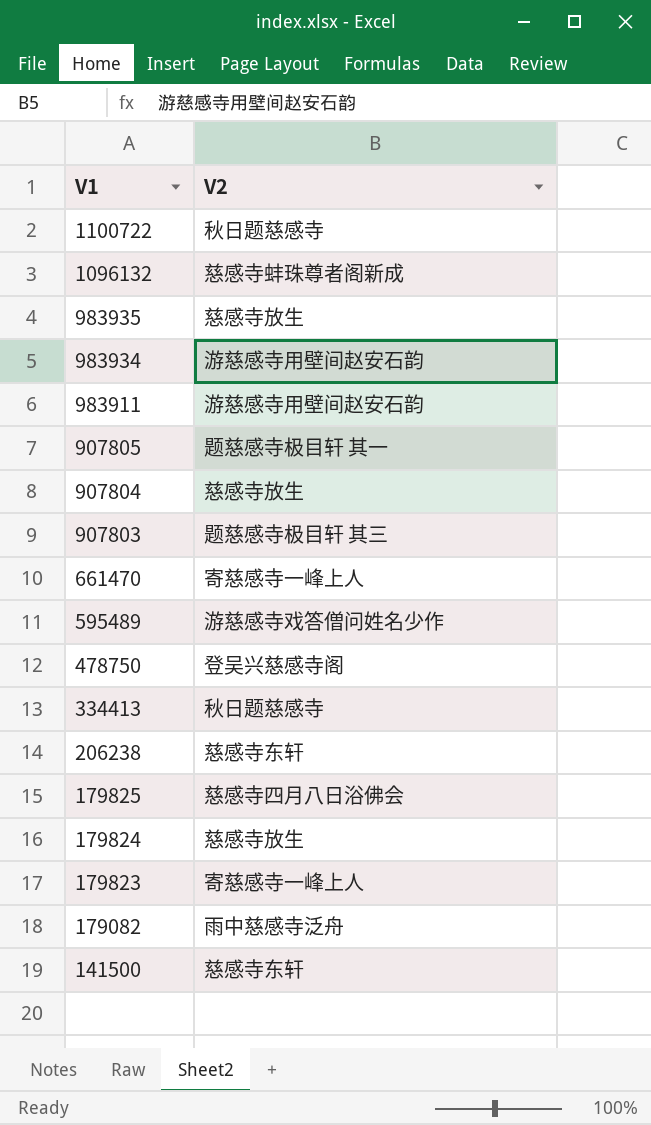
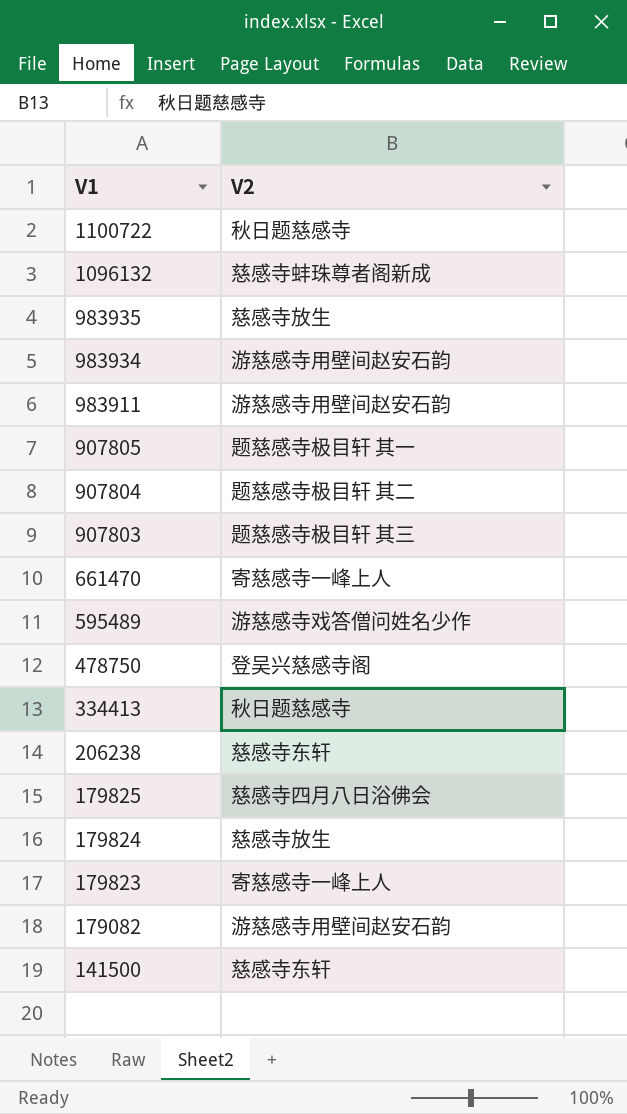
907804 | V2: 慈感寺放生 -> 题慈感寺极目轩 其二
179082 | V2: 雨中慈感寺泛舟 -> 游慈感寺用壁间赵安石韵

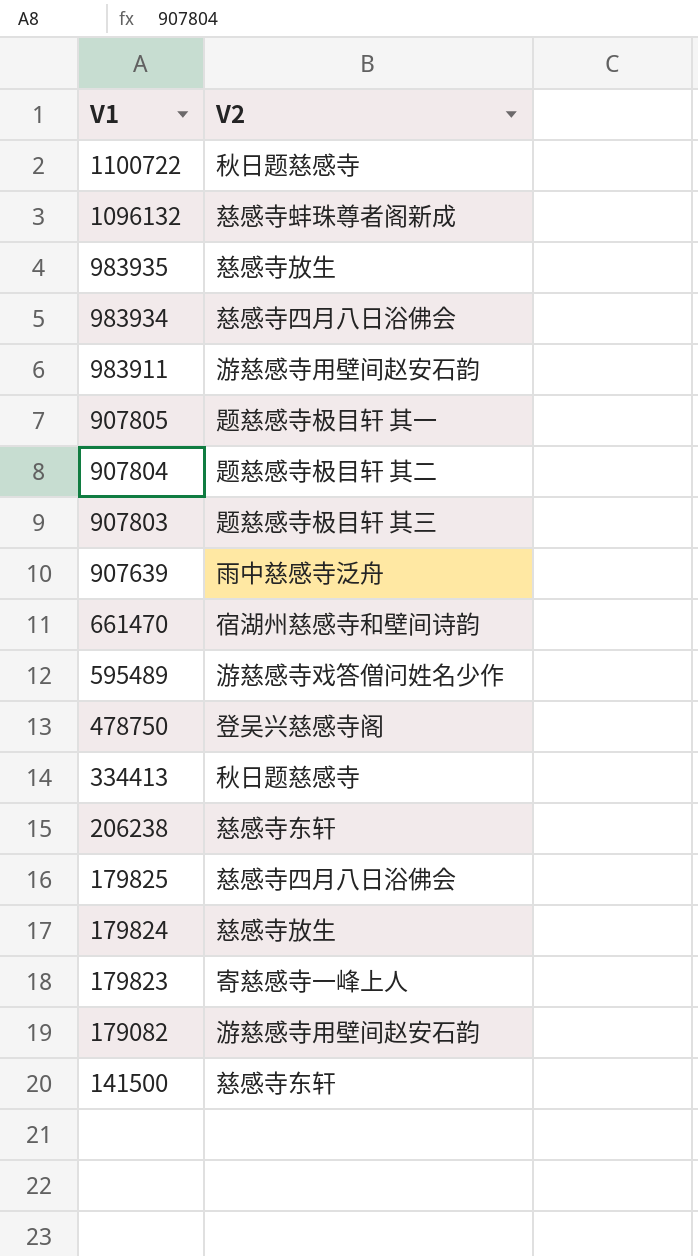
983934 | V2: 游慈感寺用壁间赵安石韵 -> 慈感寺四月八日浴佛会
row 907639: none -> 雨中慈感寺泛舟
661470 | V2: 寄慈感寺一峰上人 -> 宿湖州慈感寺和壁间诗韵

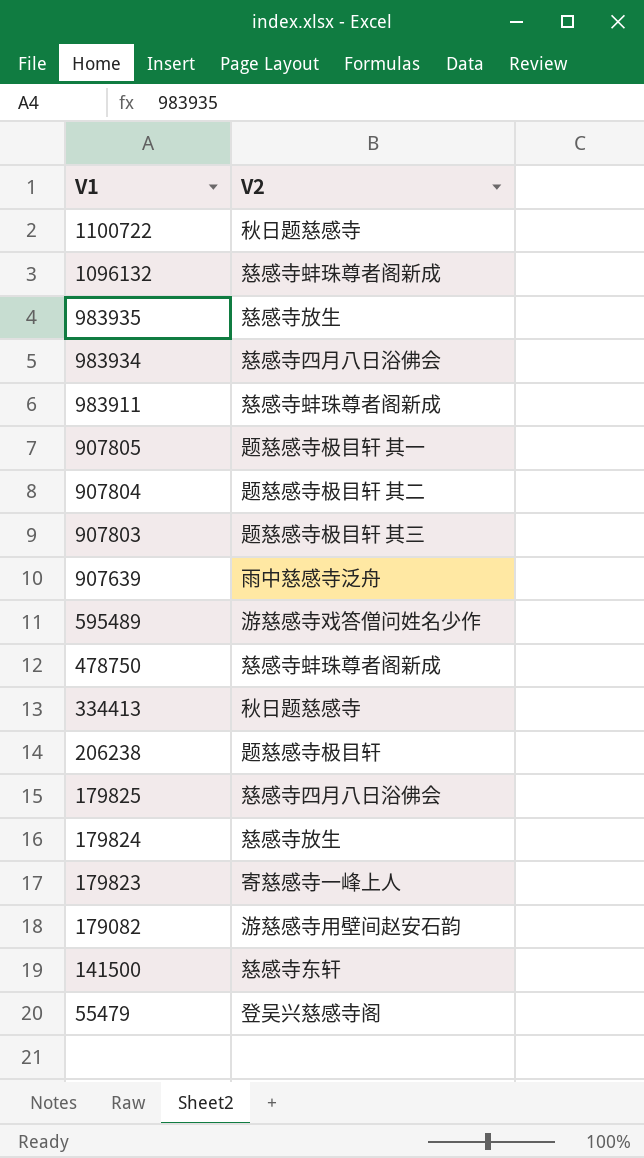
row 661470: 宿湖州慈感寺和壁间诗韵 -> none
983911 | V2: 游慈感寺用壁间赵安石韵 -> 慈感寺蚌珠尊者阁新成
478750 | V2: 登吴兴慈感寺阁 -> 慈感寺蚌珠尊者阁新成
206238 | V2: 慈感寺东轩 -> 题慈感寺极目轩
row 55479: none -> 登吴兴慈感寺阁

